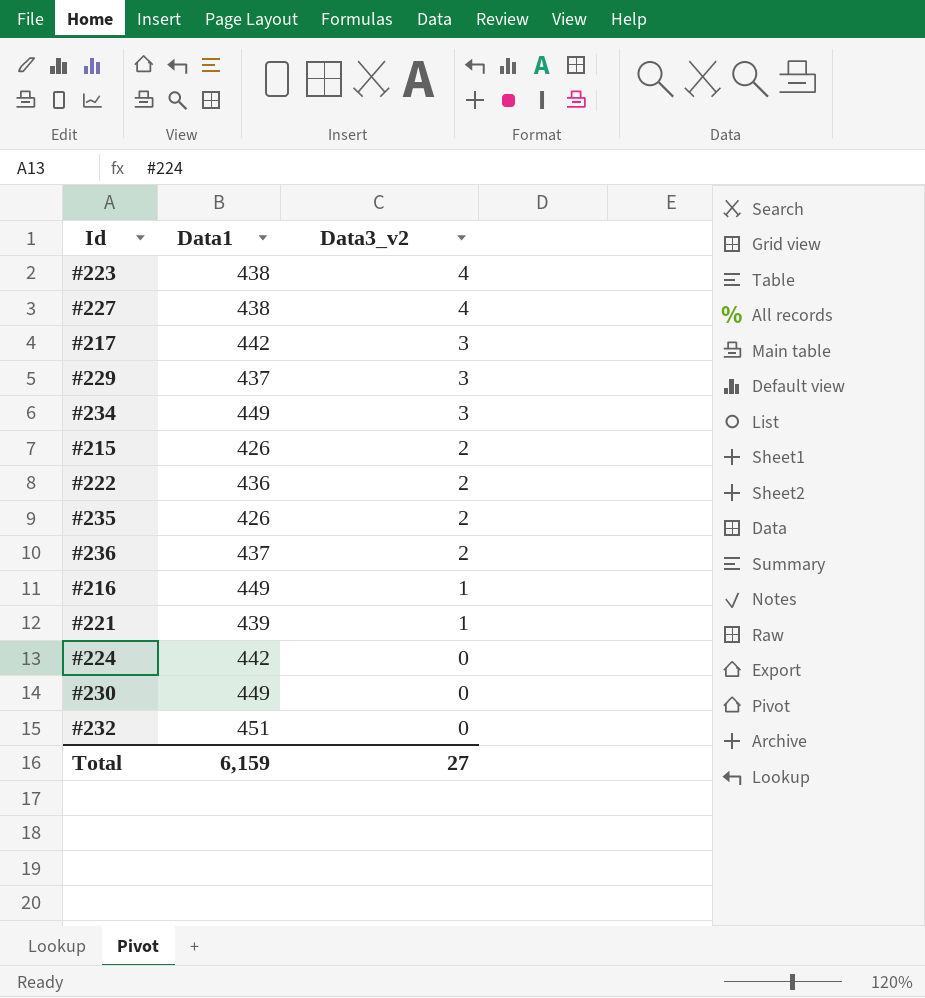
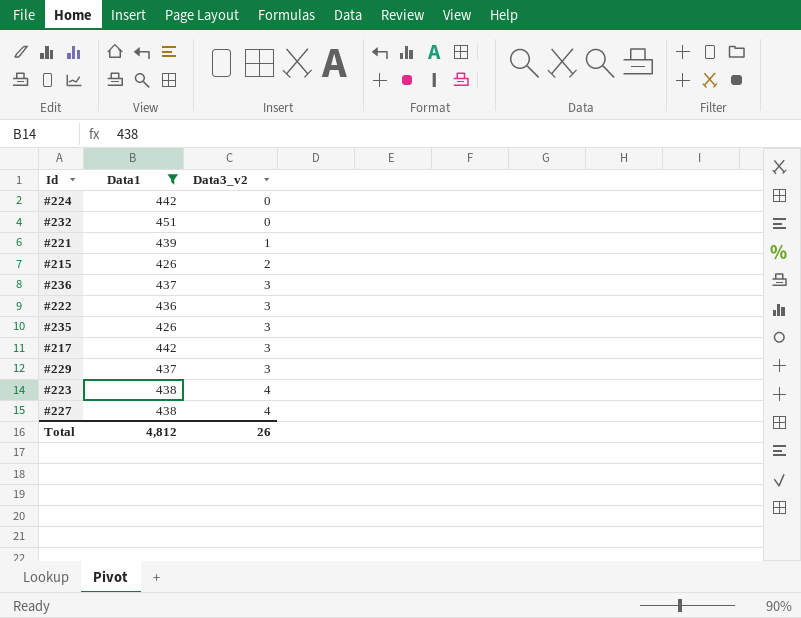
filter: none -> Data1 != 449
row order: Data3_v2 descending -> Data3_v2 ascending
#236 | Data3_v2: 2 -> 3
#222 | Data3_v2: 2 -> 3
#235 | Data3_v2: 2 -> 3
Total | Data1: 6,159 -> 4,812
Total | Data3_v2: 27 -> 26

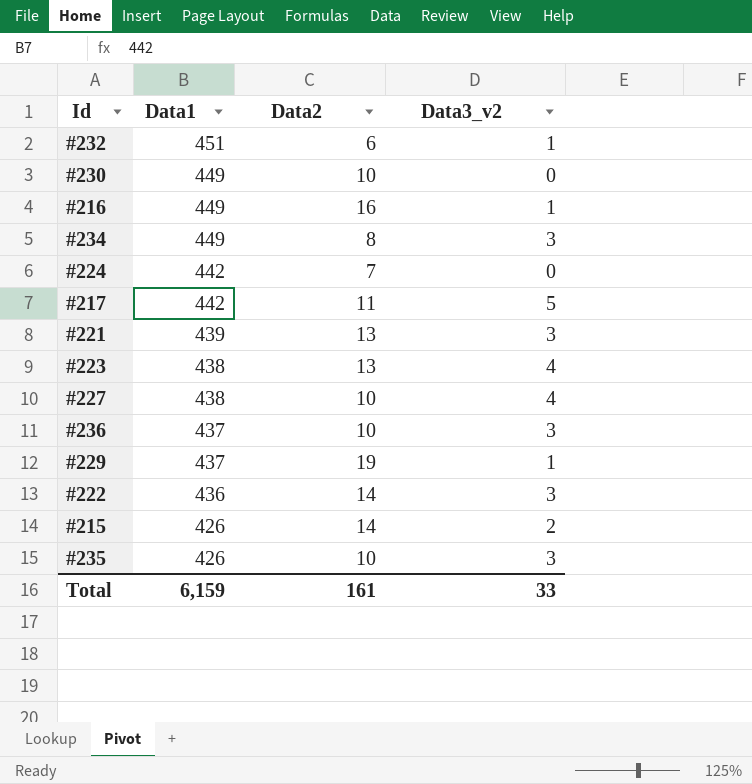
filter: Data1 != 449 -> none
row order: Data3_v2 ascending -> Data1 descending
column Data2 | position: none -> 3
#232 | Data3_v2: 0 -> 1
#217 | Data3_v2: 3 -> 5
#221 | Data3_v2: 1 -> 3
#229 | Data3_v2: 3 -> 1
Total | Data1: 4,812 -> 6,159
Total | Data3_v2: 26 -> 33

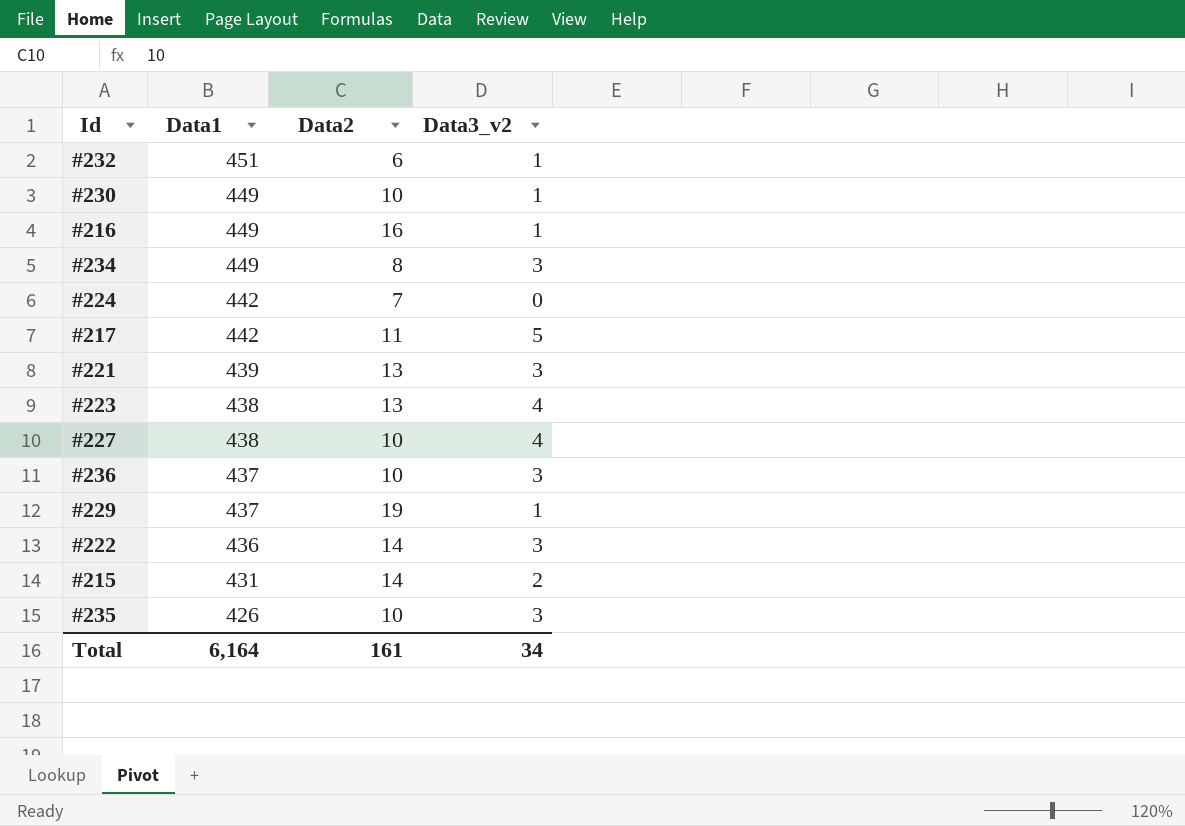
#230 | Data3_v2: 0 -> 1
#215 | Data1: 426 -> 431
Total | Data1: 6,159 -> 6,164
Total | Data3_v2: 33 -> 34

